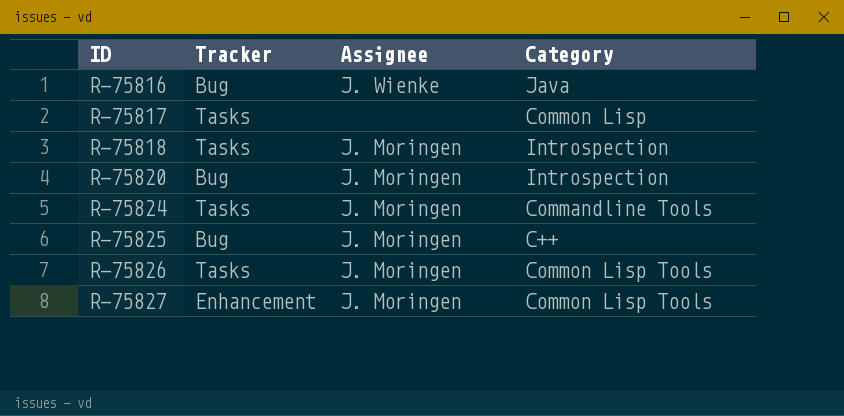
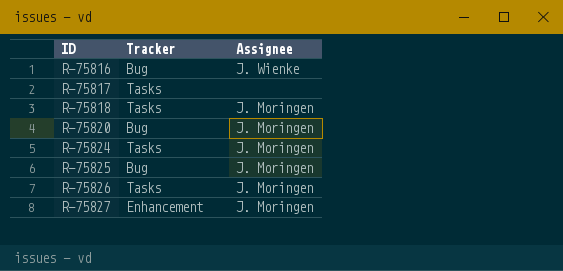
column Category | position: 4 -> none

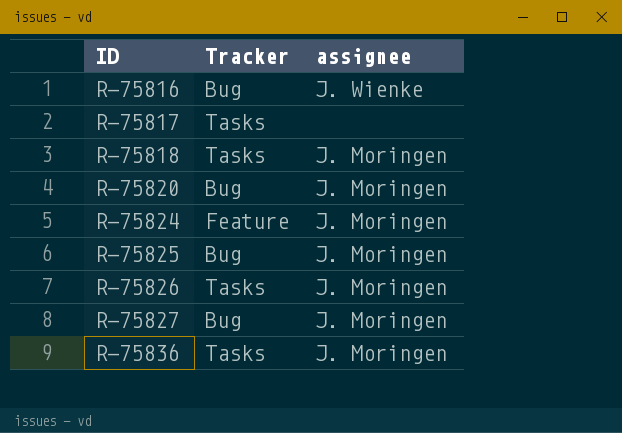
column name: Assignee -> assignee
R-75824 | Tracker: Tasks -> Feature
R-75827 | Tracker: Enhancement -> Bug
row R-75836: none -> Tasks | J. Moringen

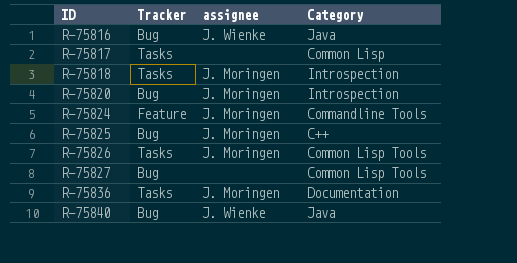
column Category | position: none -> 4
R-75827 | assignee: J. Moringen -> none
row R-75840: none -> Bug | J. Wienke | Java

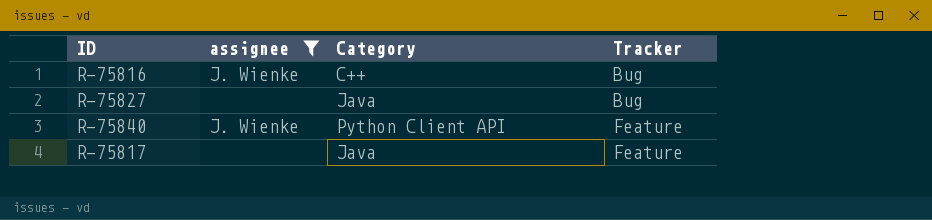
filter: none -> assignee != J. Moringen
row order: ID ascending -> Tracker ascending
column Tracker | position: 2 -> 4
R-75816 | Category: Java -> C++
R-75827 | Category: Common Lisp Tools -> Java
R-75840 | Category: Java -> Python Client API
R-75840 | Tracker: Bug -> Feature
R-75817 | Category: Common Lisp -> Java
R-75817 | Tracker: Tasks -> Feature

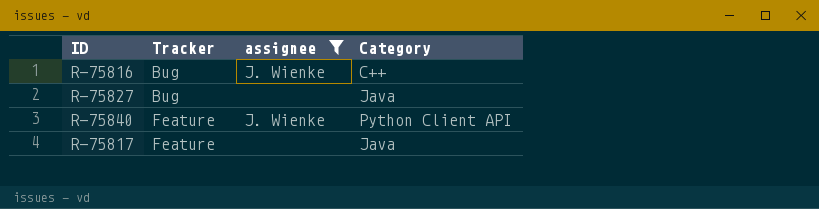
column Tracker | position: 4 -> 2

